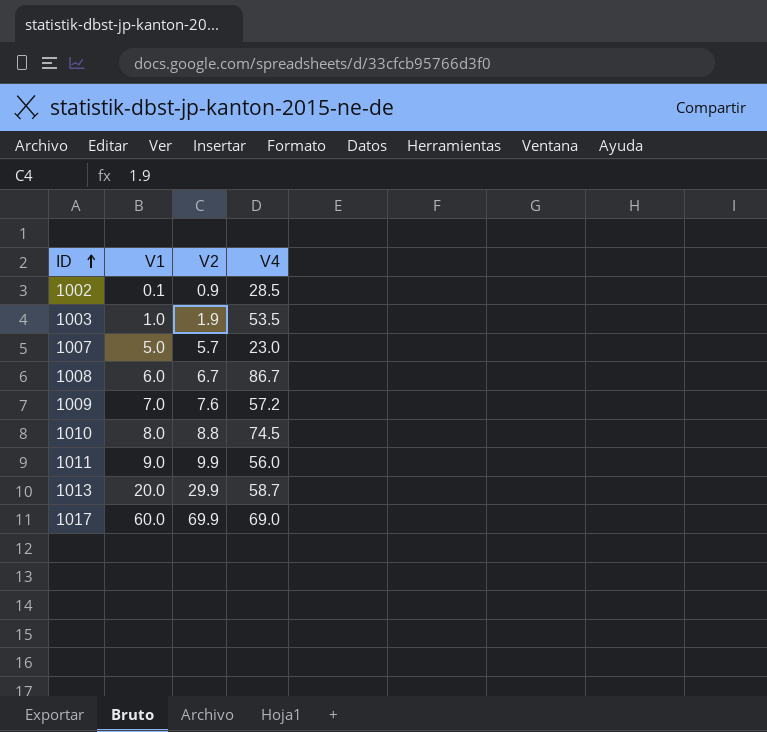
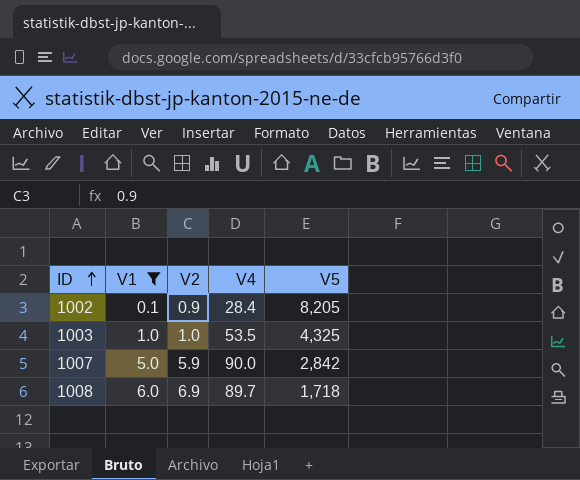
filter: none -> V1 <= 6.0
column V5 | position: none -> 5
1002 | V4: 28.5 -> 28.4
1003 | V2: 1.9 -> 1.0
1007 | V2: 5.7 -> 5.9
1007 | V4: 23.0 -> 90.0
1008 | V2: 6.7 -> 6.9
1008 | V4: 86.7 -> 89.7

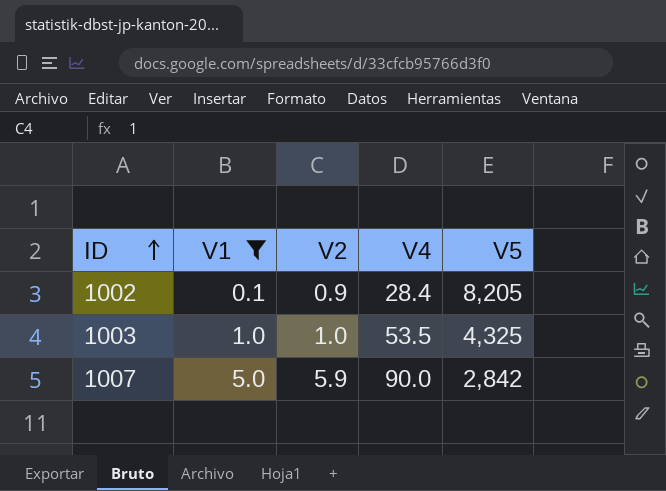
row 1008: 6.0 | 6.9 | 89.7 | 1,718 -> none

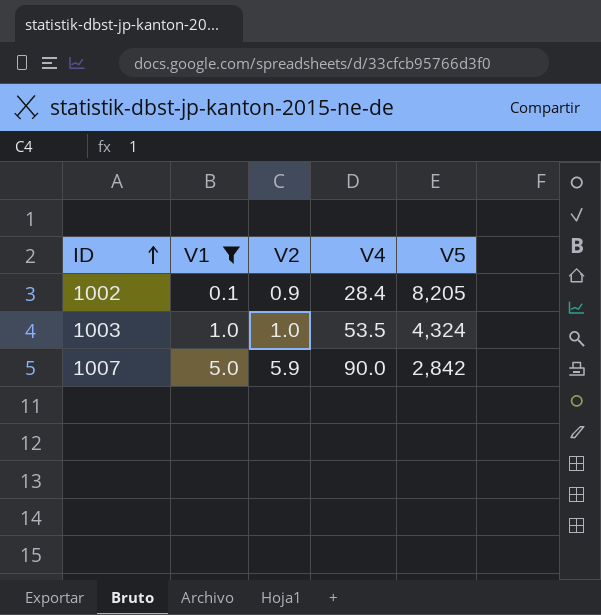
1003 | V5: 4,325 -> 4,324

